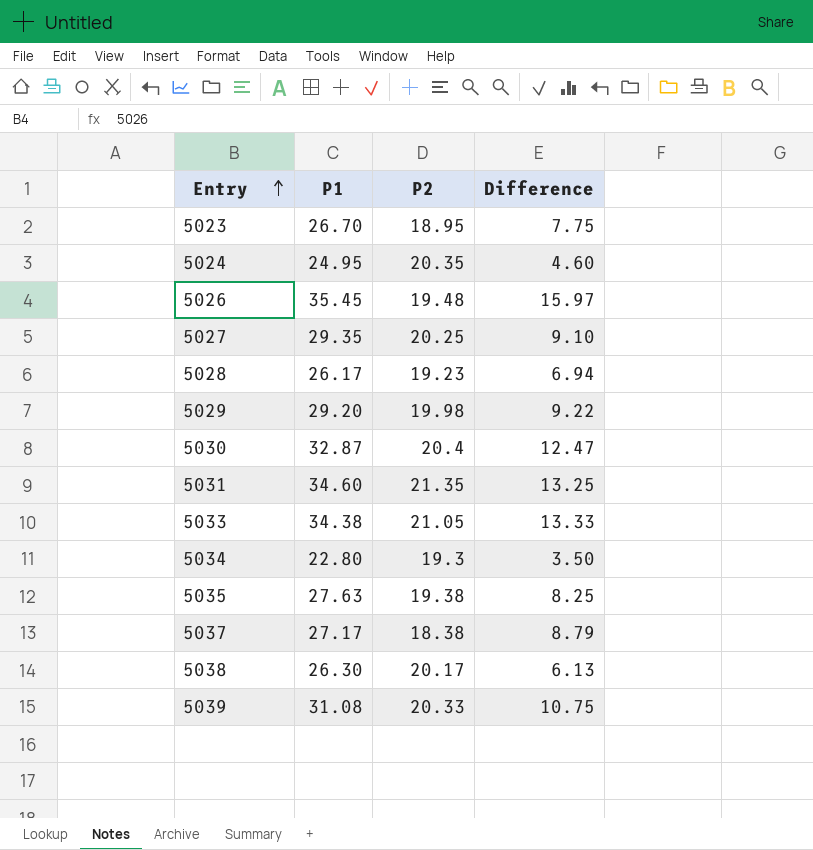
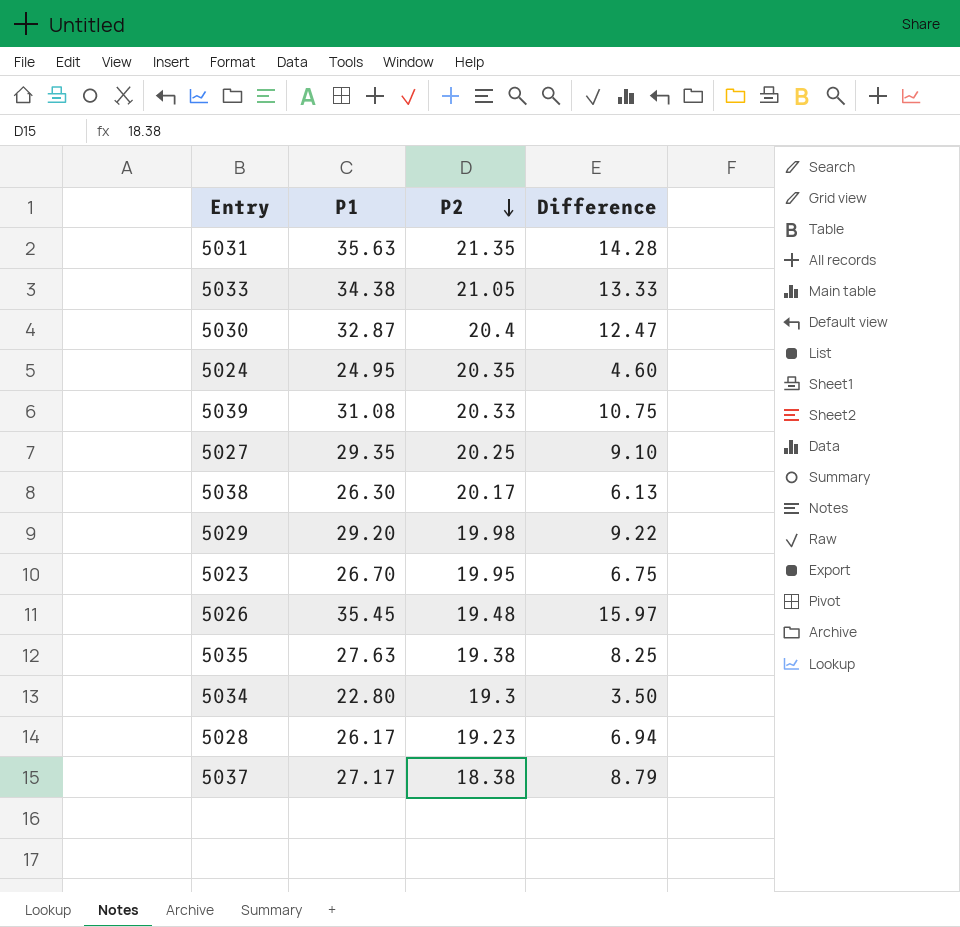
row order: Entry ascending -> P2 descending
5031 | P1: 34.60 -> 35.63
5031 | Difference: 13.25 -> 14.28
5023 | P2: 18.95 -> 19.95
5023 | Difference: 7.75 -> 6.75

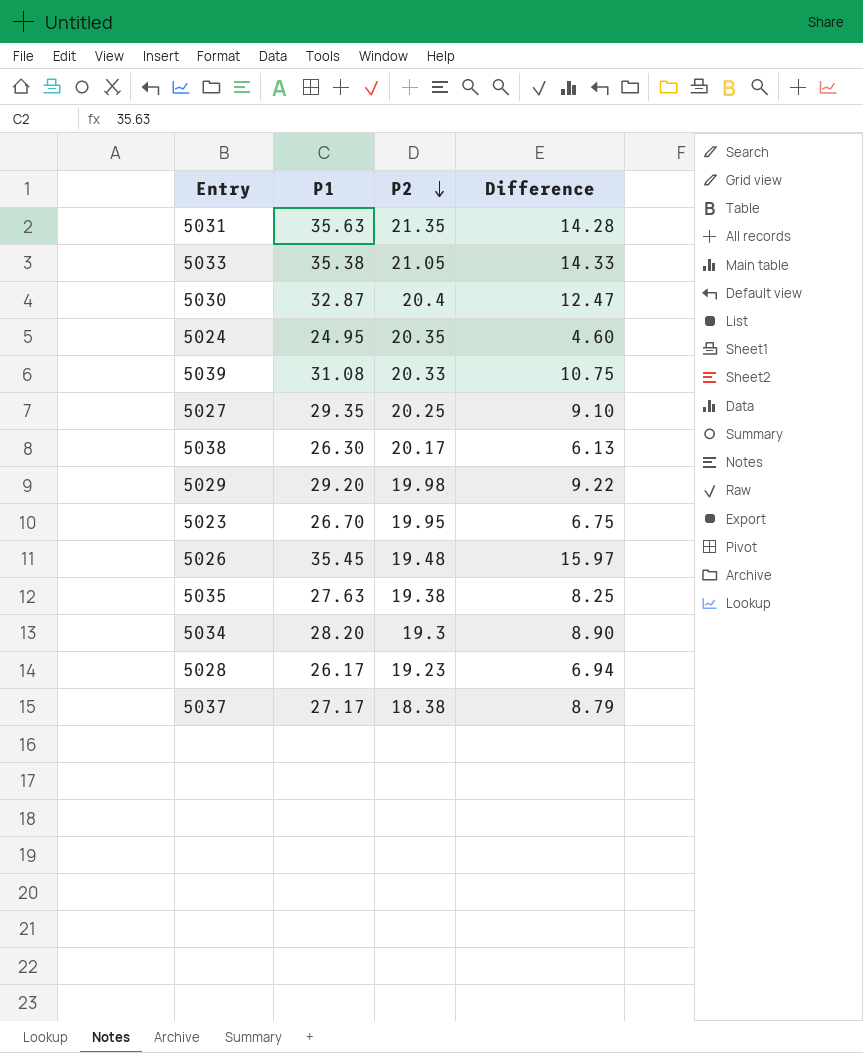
5033 | P1: 34.38 -> 35.38
5033 | Difference: 13.33 -> 14.33
5034 | P1: 22.80 -> 28.20
5034 | Difference: 3.50 -> 8.90

